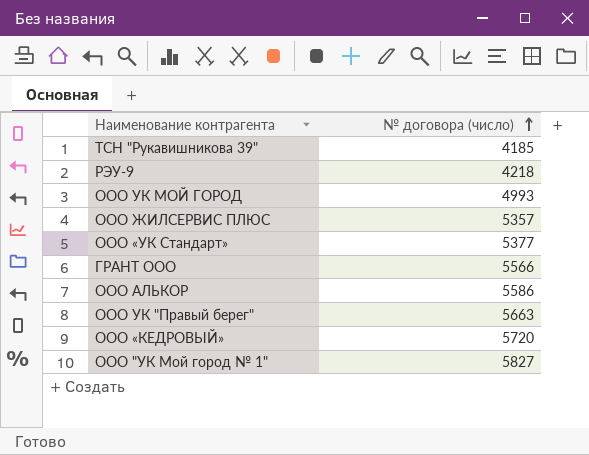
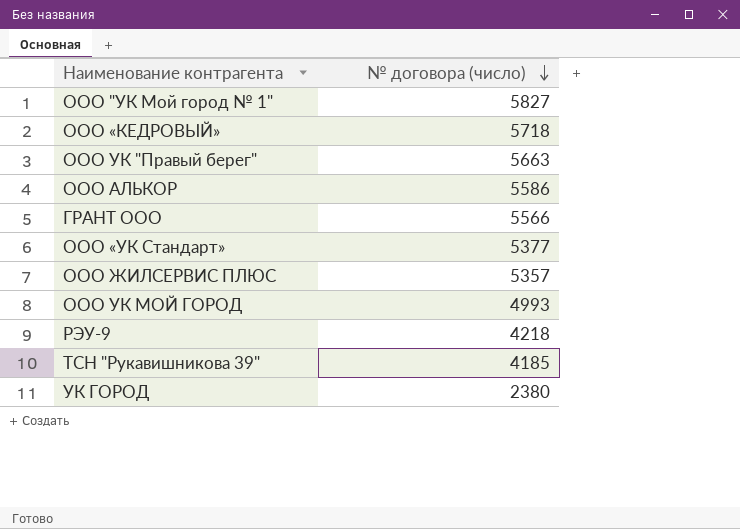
row order: № договора (число) ascending -> № договора (число) descending
ООО «КЕДРОВЫЙ» | № договора (число): 5720 -> 5718
row УК ГОРОД: none -> 2380

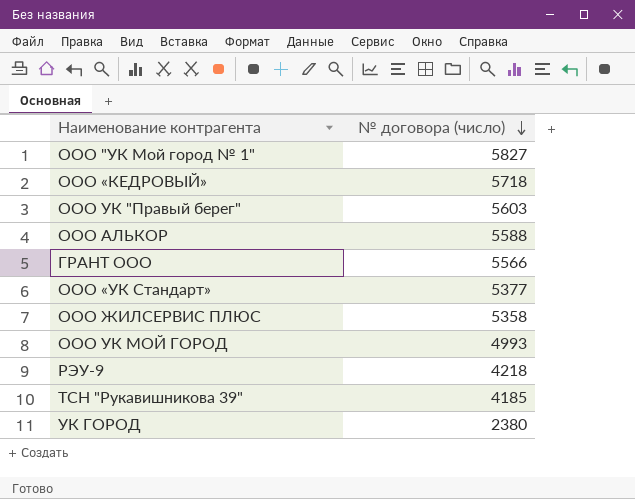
ООО УК "Правый берег" | № договора (число): 5663 -> 5603
ООО АЛЬКОР | № договора (число): 5586 -> 5588
ООО ЖИЛСЕРВИС ПЛЮС | № договора (число): 5357 -> 5358

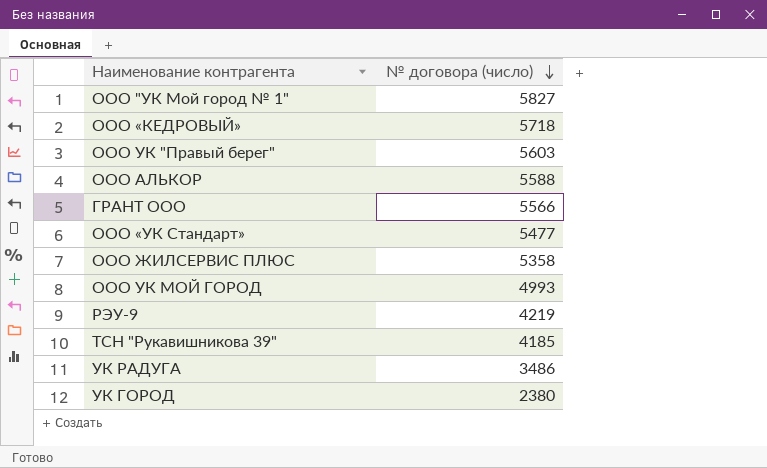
ООО «УК Стандарт» | № договора (число): 5377 -> 5477
РЭУ-9 | № договора (число): 4218 -> 4219
row УК РАДУГА: none -> 3486

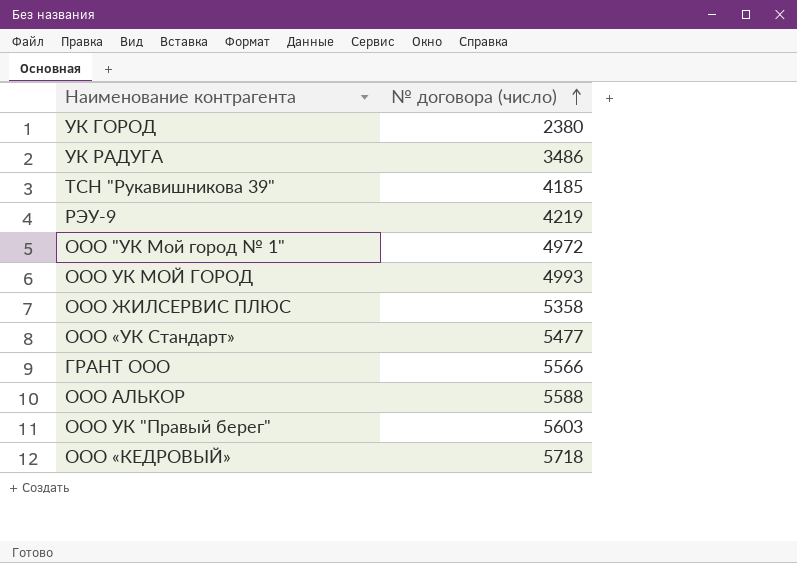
row order: № договора (число) descending -> № договора (число) ascending
ООО "УК Мой город № 1" | № договора (число): 5827 -> 4972

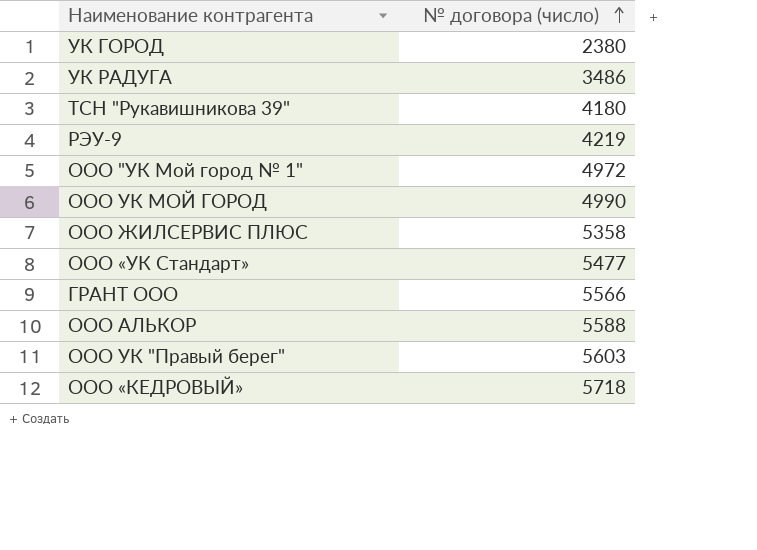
ТСН "Рукавишникова 39" | № договора (число): 4185 -> 4180
ООО УК МОЙ ГОРОД | № договора (число): 4993 -> 4990

